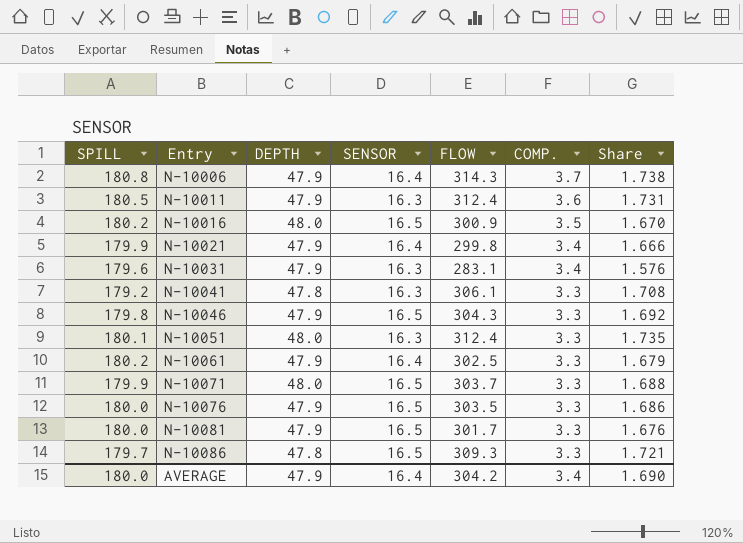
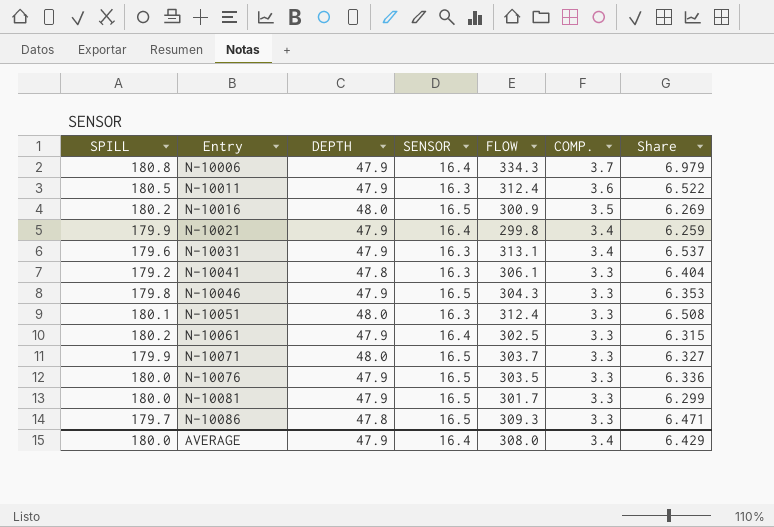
column Share | formula: [FLOW] / [SPILL] -> [FLOW] / [DEPTH]
N-10006 | FLOW: 314.3 -> 334.3
N-10031 | FLOW: 283.1 -> 313.1
AVERAGE | FLOW: 304.2 -> 308.0
AVERAGE | Share: 1.690 -> 6.429

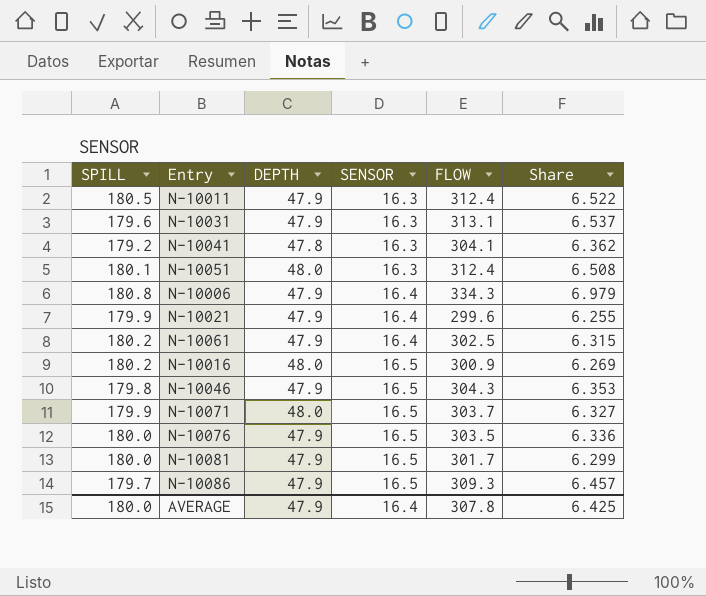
row order: Entry ascending -> SENSOR ascending
column COMP. | position: 6 -> none
N-10041 | FLOW: 306.1 -> 304.1
N-10041 | Share: 6.404 -> 6.362
N-10021 | FLOW: 299.8 -> 299.6
N-10021 | Share: 6.259 -> 6.255
N-10086 | DEPTH: 47.8 -> 47.9
N-10086 | Share: 6.471 -> 6.457
AVERAGE | FLOW: 308.0 -> 307.8
AVERAGE | Share: 6.429 -> 6.425

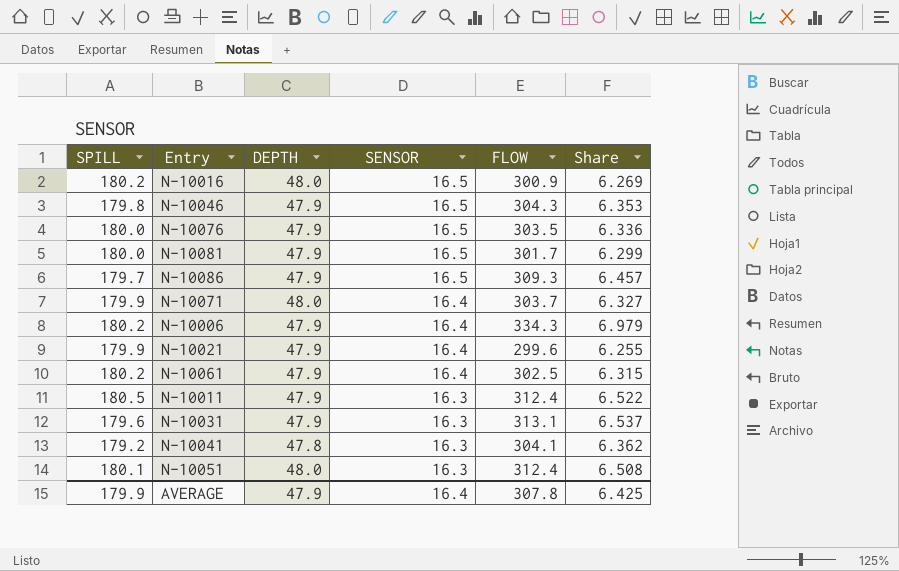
row order: SENSOR ascending -> SENSOR descending
N-10071 | SENSOR: 16.5 -> 16.4
N-10006 | SPILL: 180.8 -> 180.2
AVERAGE | SPILL: 180.0 -> 179.9

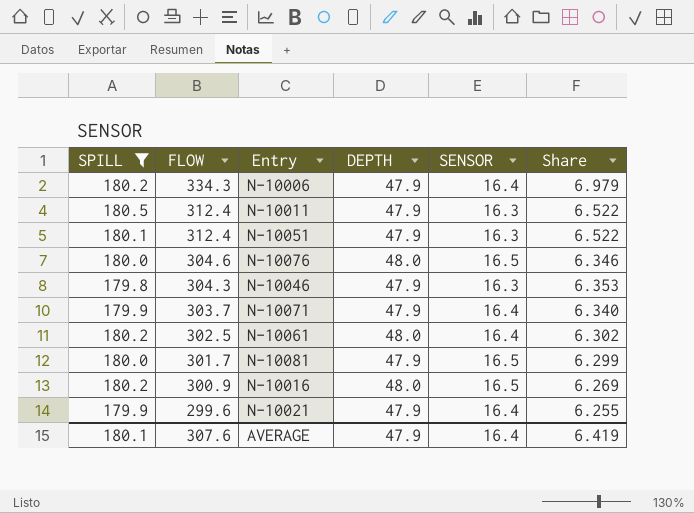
filter: none -> SPILL >= 179.8
row order: SENSOR descending -> FLOW descending
column FLOW | position: 5 -> 2
N-10051 | DEPTH: 48.0 -> 47.9
N-10051 | Share: 6.508 -> 6.522
N-10076 | FLOW: 303.5 -> 304.6
N-10076 | DEPTH: 47.9 -> 48.0
N-10076 | Share: 6.336 -> 6.346
N-10046 | SENSOR: 16.5 -> 16.3
N-10071 | DEPTH: 48.0 -> 47.9
N-10071 | Share: 6.327 -> 6.340
N-10061 | DEPTH: 47.9 -> 48.0
N-10061 | Share: 6.315 -> 6.302
AVERAGE | SPILL: 179.9 -> 180.1
AVERAGE | FLOW: 307.8 -> 307.6
AVERAGE | Share: 6.425 -> 6.419

